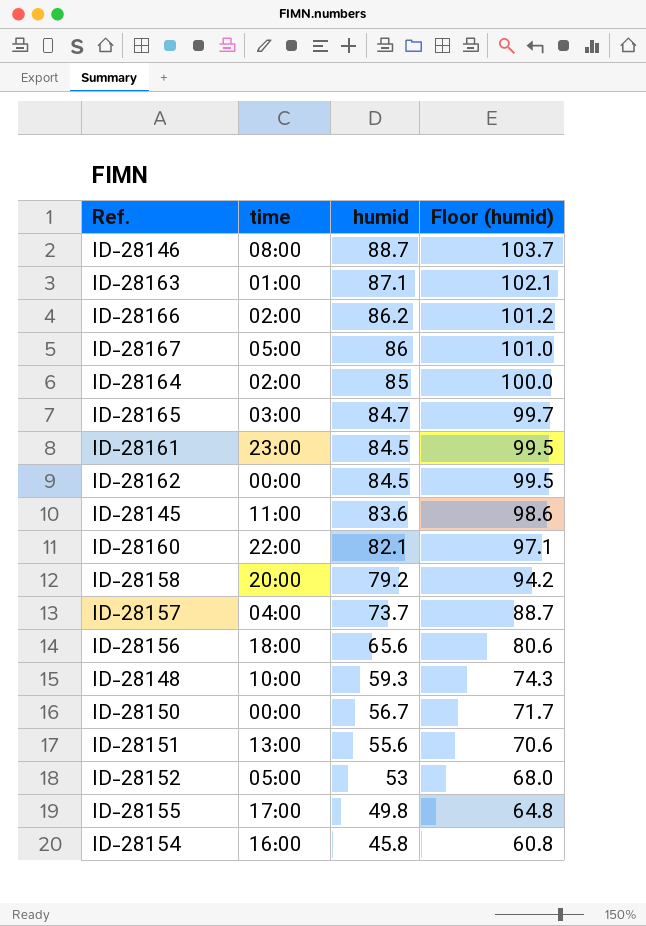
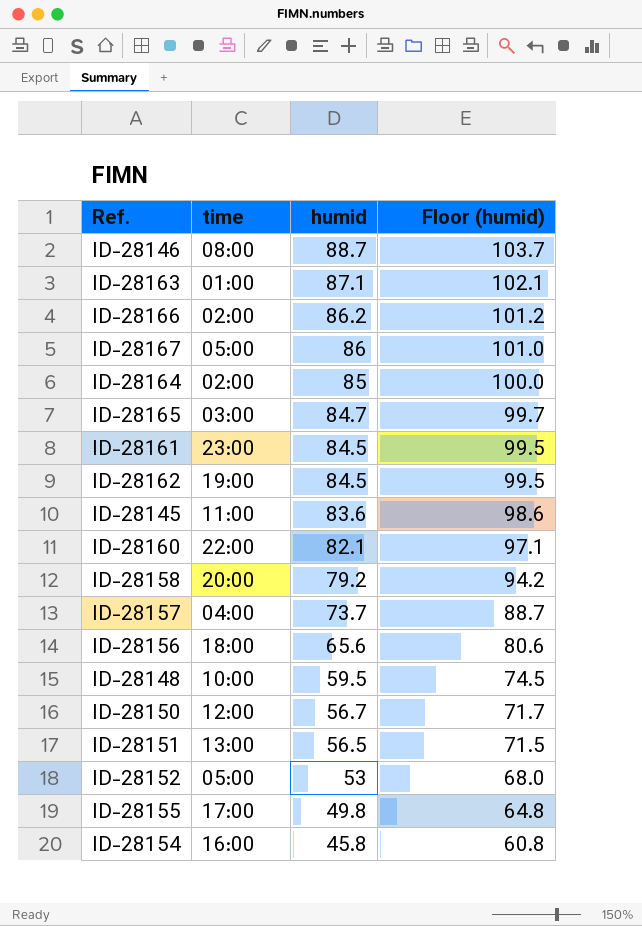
ID-28162 | time: 00:00 -> 19:00
ID-28148 | humid: 59.3 -> 59.5
ID-28148 | Floor (humid): 74.3 -> 74.5
ID-28150 | time: 00:00 -> 12:00
ID-28151 | humid: 55.6 -> 56.5
ID-28151 | Floor (humid): 70.6 -> 71.5

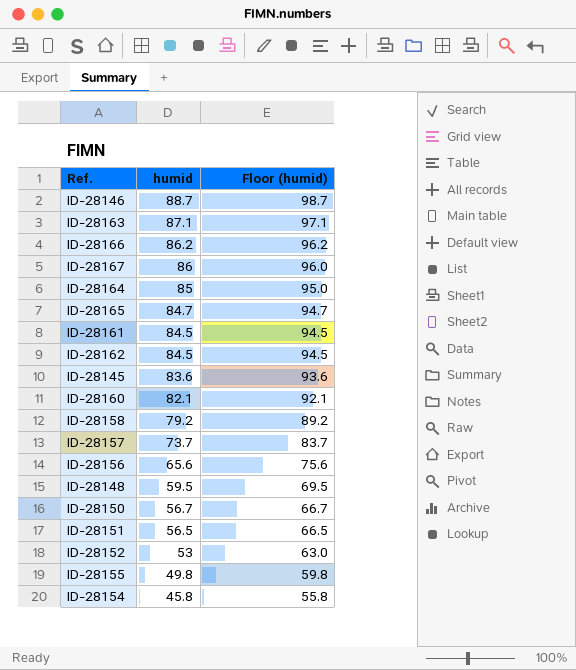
column time | position: 2 -> none
column Floor (humid) | formula: [humid] + 15 -> [humid] + 10

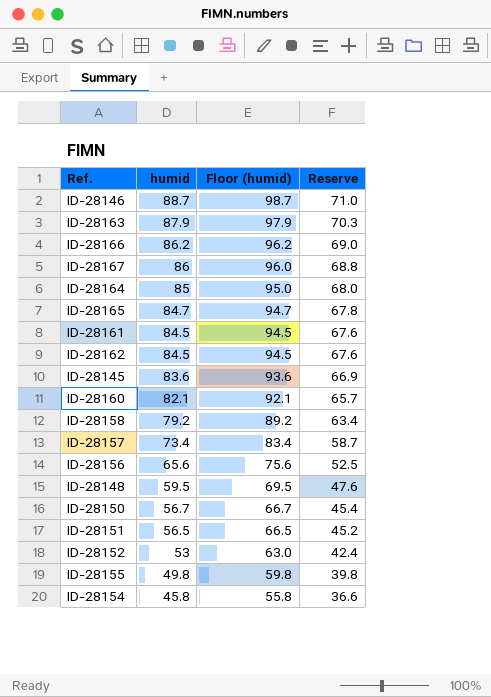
column Reserve | formula: none -> [humid] * 0.8
ID-28163 | humid: 87.1 -> 87.9
ID-28163 | Floor (humid): 97.1 -> 97.9
ID-28157 | humid: 73.7 -> 73.4
ID-28157 | Floor (humid): 83.7 -> 83.4

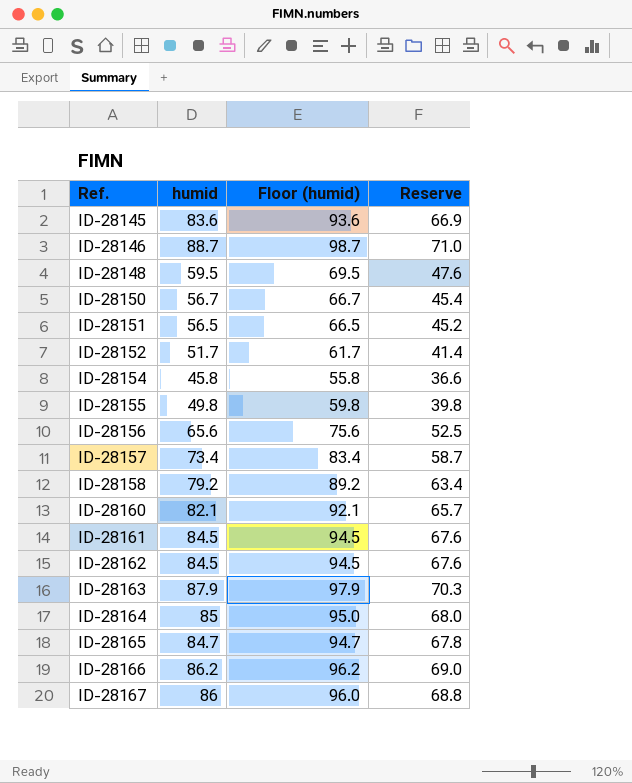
row order: humid descending -> Ref. ascending
ID-28152 | humid: 53 -> 51.7
ID-28152 | Floor (humid): 63.0 -> 61.7
ID-28152 | Reserve: 42.4 -> 41.4

